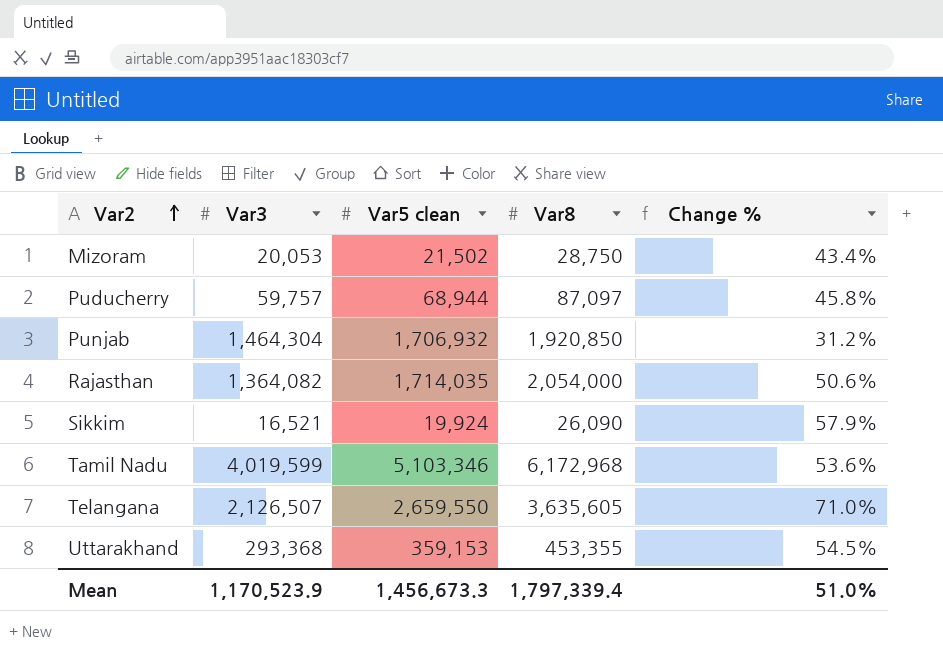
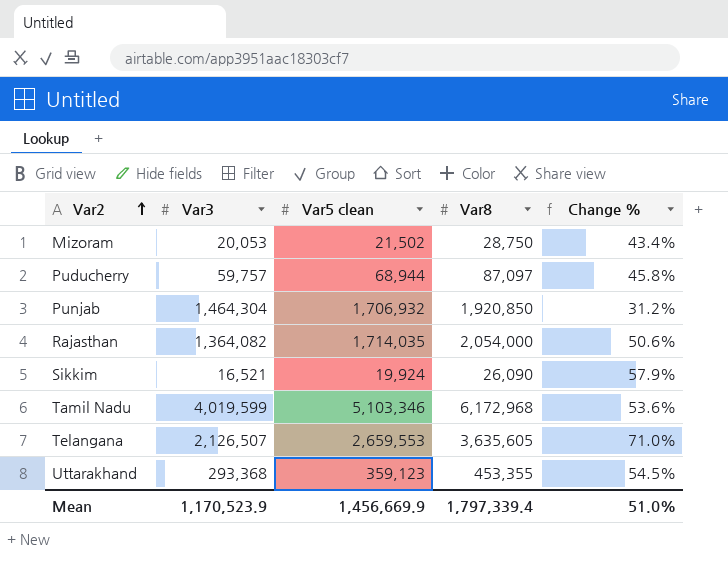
Telangana | Var5 clean: 2,659,550 -> 2,659,553
Uttarakhand | Var5 clean: 359,153 -> 359,123
Mean | Var5 clean: 1,456,673.3 -> 1,456,669.9

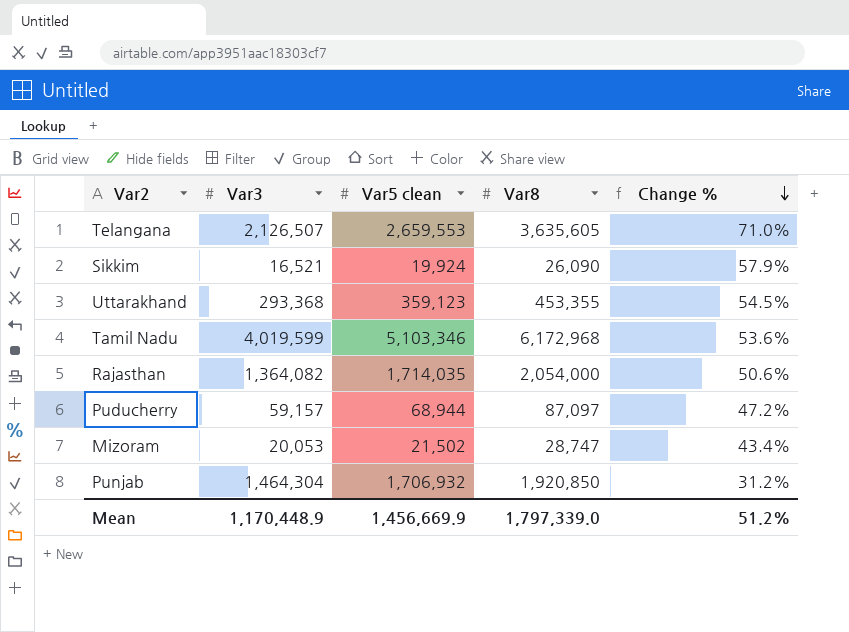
row order: Var2 ascending -> Change % descending
Puducherry | Var3: 59,757 -> 59,157
Puducherry | Change %: 45.8% -> 47.2%
Mizoram | Var8: 28,750 -> 28,747
Mean | Var3: 1,170,523.9 -> 1,170,448.9
Mean | Var8: 1,797,339.4 -> 1,797,339.0
Mean | Change %: 51.0% -> 51.2%

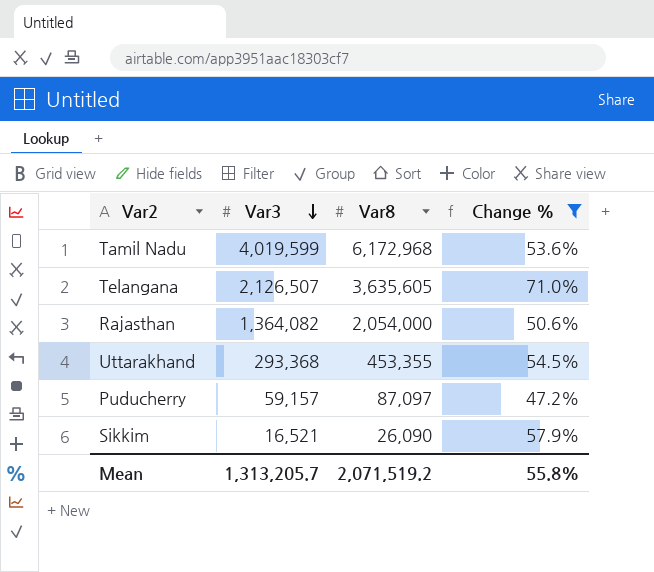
filter: none -> Change % >= 47.2%
row order: Change % descending -> Var3 descending
column Var5 clean | position: 3 -> none
Mean | Var3: 1,170,448.9 -> 1,313,205.7
Mean | Var8: 1,797,339.0 -> 2,071,519.2
Mean | Change %: 51.2% -> 55.8%

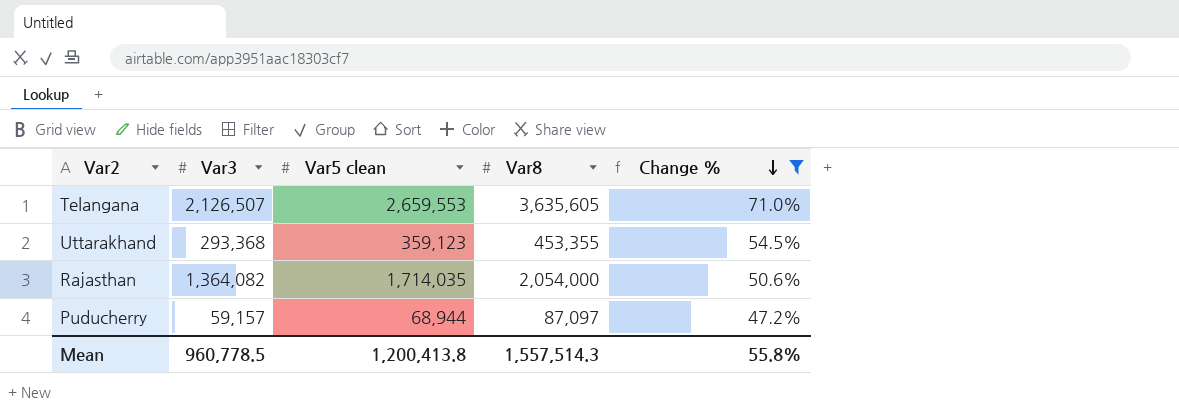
row order: Var3 descending -> Change % descending
column Var5 clean | position: none -> 3
row Tamil Nadu: 4,019,599 | 6,172,968 | 53.6% -> none
row Sikkim: 16,521 | 26,090 | 57.9% -> none
Mean | Var3: 1,313,205.7 -> 960,778.5
Mean | Var8: 2,071,519.2 -> 1,557,514.3

